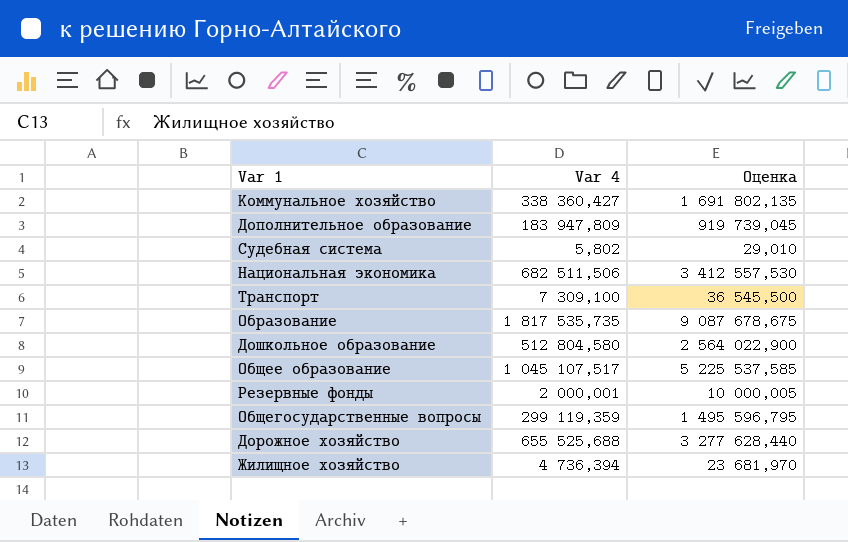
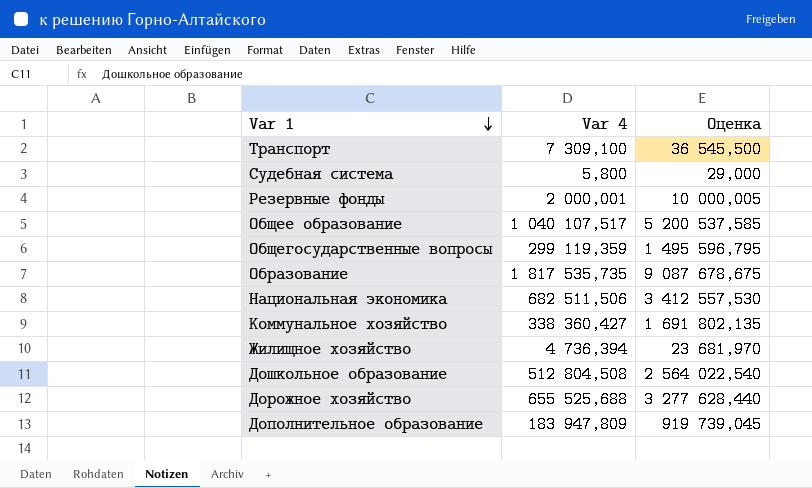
row order: none -> Var 1 descending
Судебная система | Var 4: 5,802 -> 5,800
Судебная система | Оценка: 29,010 -> 29,000
Общее образование | Var 4: 1 045 107,517 -> 1 040 107,517
Общее образование | Оценка: 5 225 537,585 -> 5 200 537,585
Дошкольное образование | Var 4: 512 804,580 -> 512 804,508
Дошкольное образование | Оценка: 2 564 022,900 -> 2 564 022,540

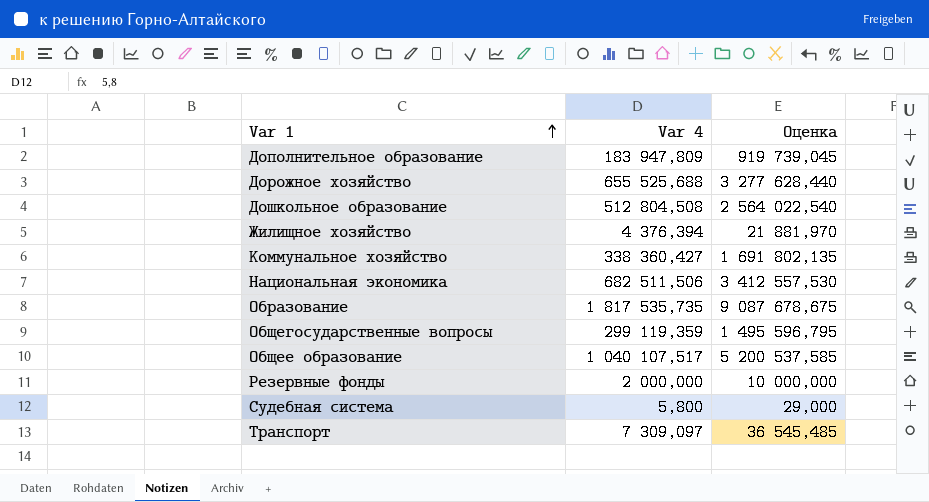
row order: Var 1 descending -> Var 1 ascending
Жилищное хозяйство | Var 4: 4 736,394 -> 4 376,394
Жилищное хозяйство | Оценка: 23 681,970 -> 21 881,970
Резервные фонды | Var 4: 2 000,001 -> 2 000,000
Резервные фонды | Оценка: 10 000,005 -> 10 000,000
Транспорт | Var 4: 7 309,100 -> 7 309,097
Транспорт | Оценка: 36 545,500 -> 36 545,485

